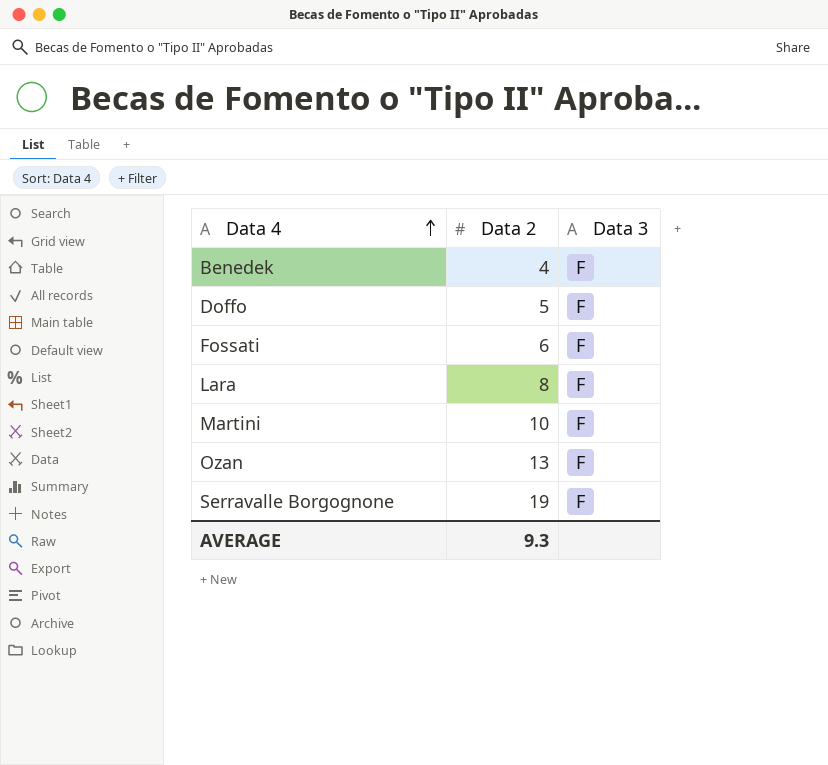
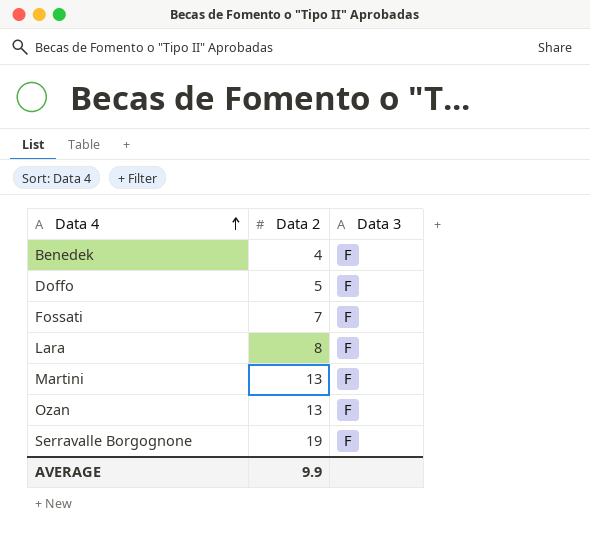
Fossati | Data 2: 6 -> 7
Martini | Data 2: 10 -> 13
AVERAGE | Data 2: 9.3 -> 9.9

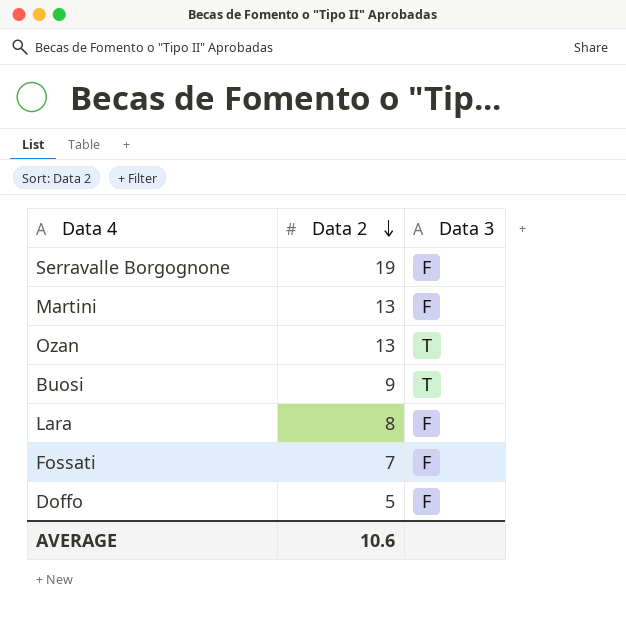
row order: Data 4 ascending -> Data 2 descending
row Benedek: 4 | F -> none
Ozan | Data 3: F -> T
row Buosi: none -> 9 | T
AVERAGE | Data 2: 9.9 -> 10.6

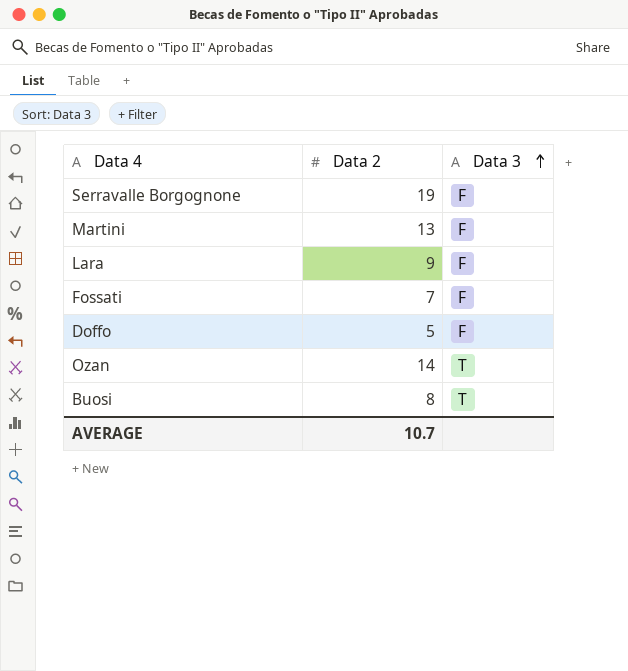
row order: Data 2 descending -> Data 3 ascending
Lara | Data 2: 8 -> 9
Ozan | Data 2: 13 -> 14
Buosi | Data 2: 9 -> 8
AVERAGE | Data 2: 10.6 -> 10.7

